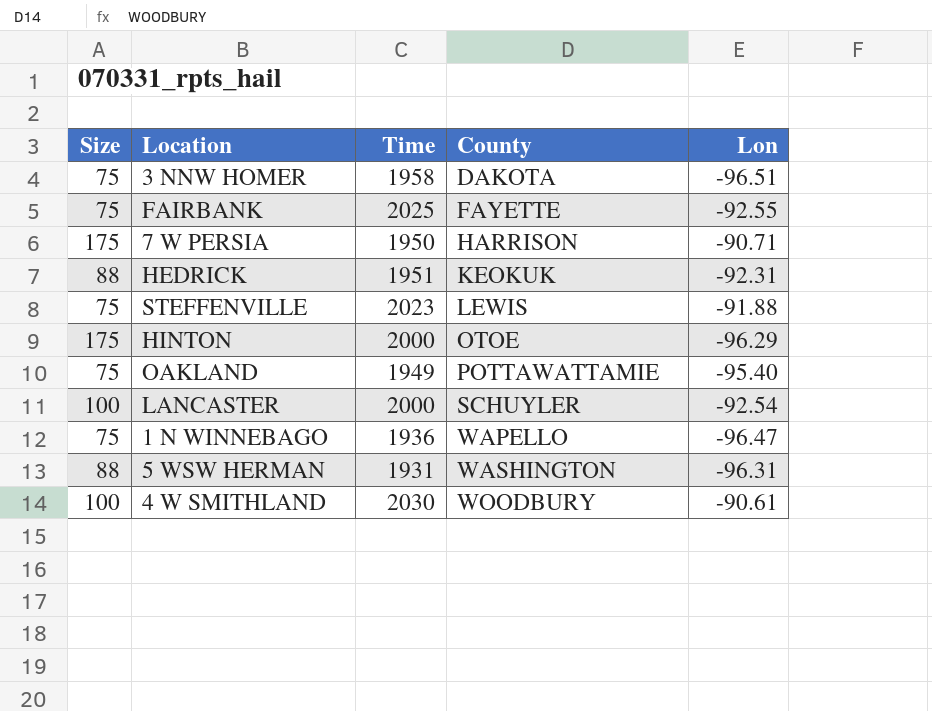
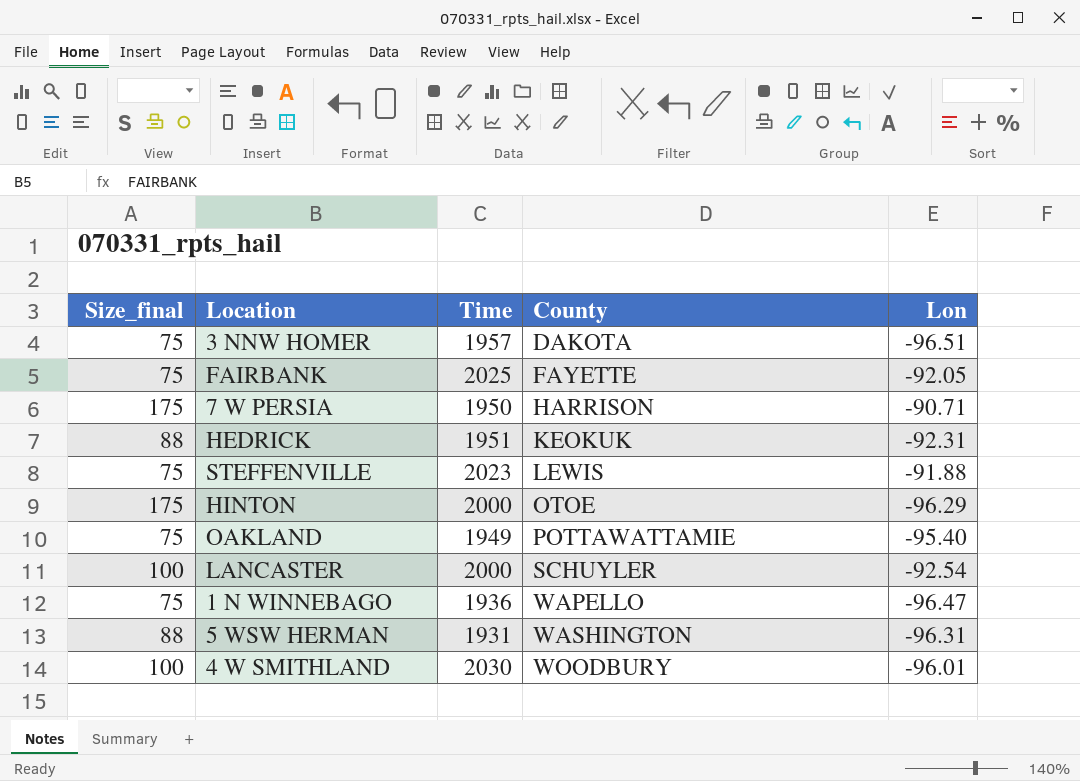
column name: Size -> Size_final
3 NNW HOMER | Time: 1958 -> 1957
FAIRBANK | Lon: -92.55 -> -92.05
4 W SMITHLAND | Lon: -90.61 -> -96.01

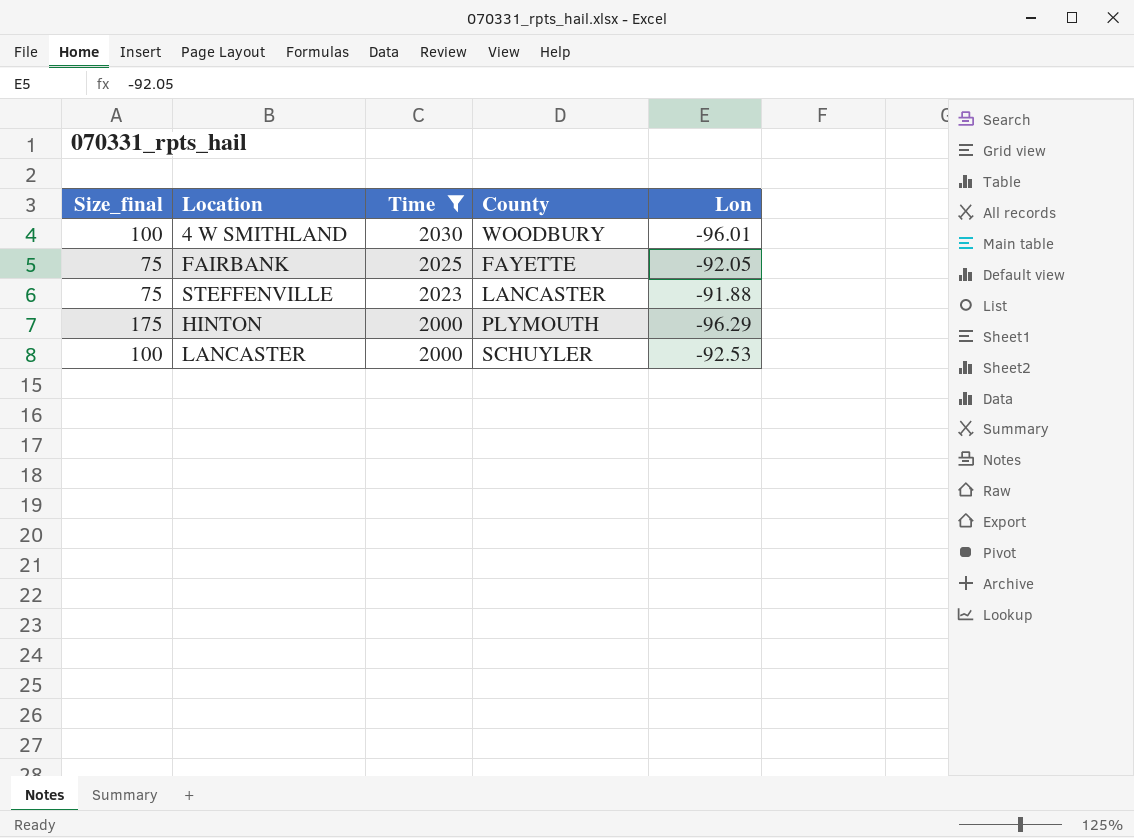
filter: none -> Time >= 2000
row order: County ascending -> Time descending
STEFFENVILLE | County: LEWIS -> LANCASTER
HINTON | County: OTOE -> PLYMOUTH
LANCASTER | Lon: -92.54 -> -92.53

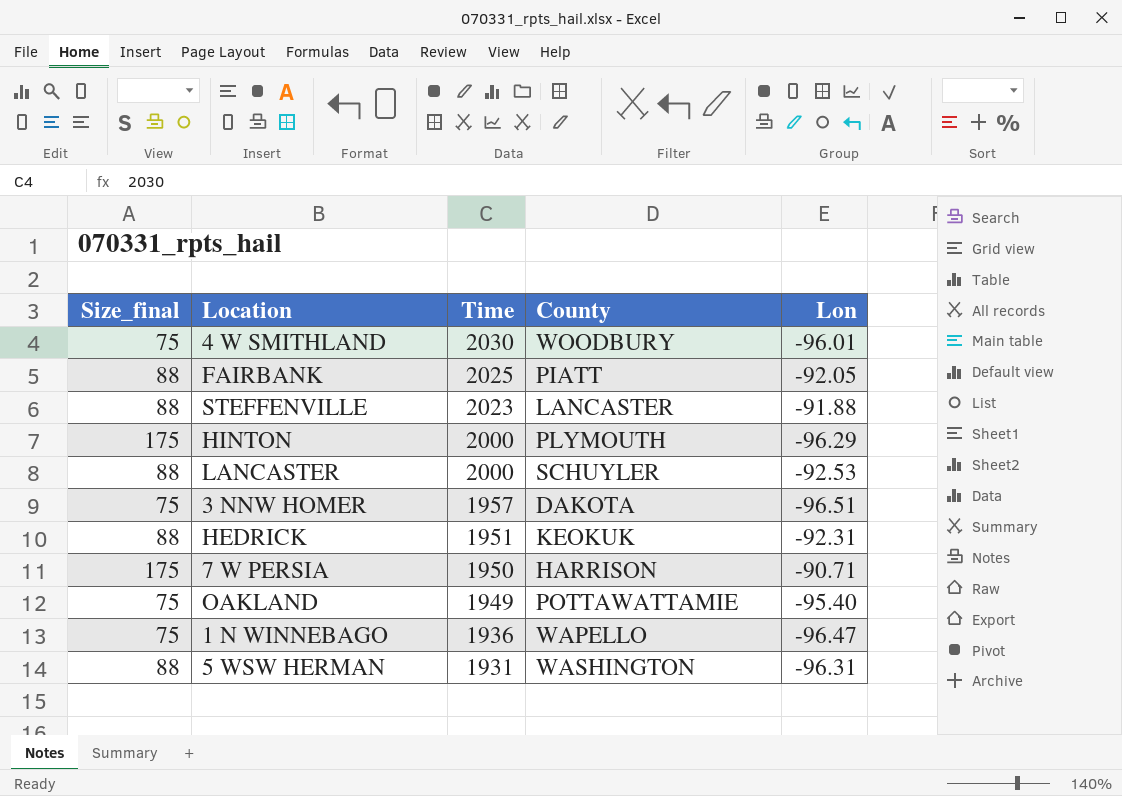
filter: Time >= 2000 -> none
4 W SMITHLAND | Size_final: 100 -> 75
FAIRBANK | Size_final: 75 -> 88
FAIRBANK | County: FAYETTE -> PIATT
STEFFENVILLE | Size_final: 75 -> 88
LANCASTER | Size_final: 100 -> 88

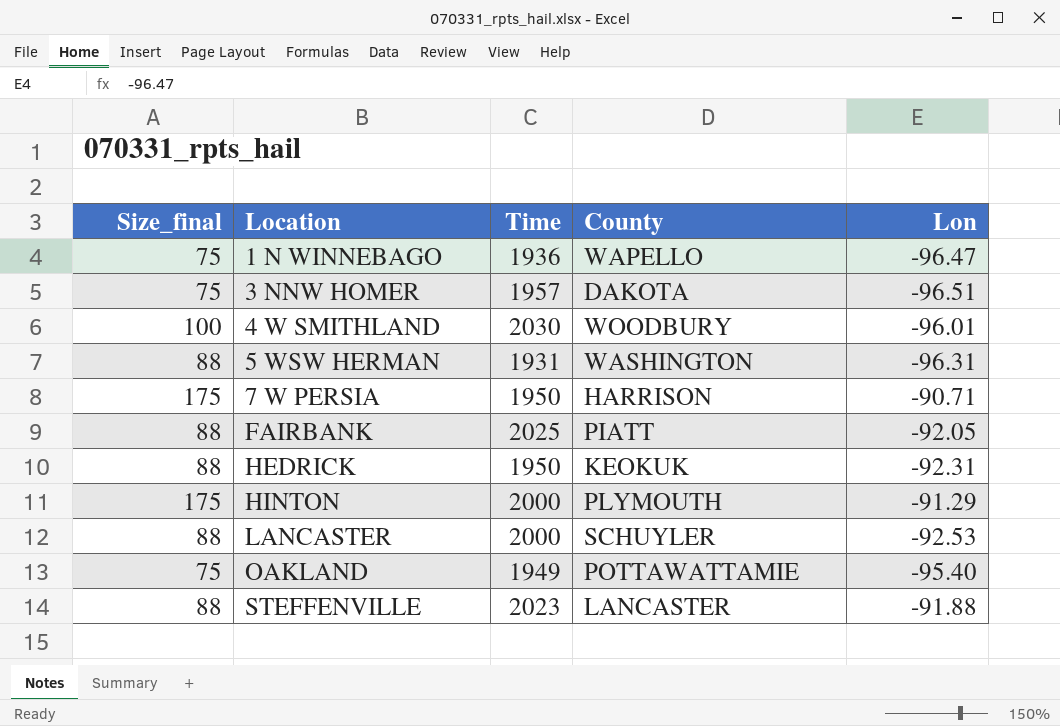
row order: Time descending -> Location ascending
4 W SMITHLAND | Size_final: 75 -> 100
HEDRICK | Time: 1951 -> 1950
HINTON | Lon: -96.29 -> -91.29

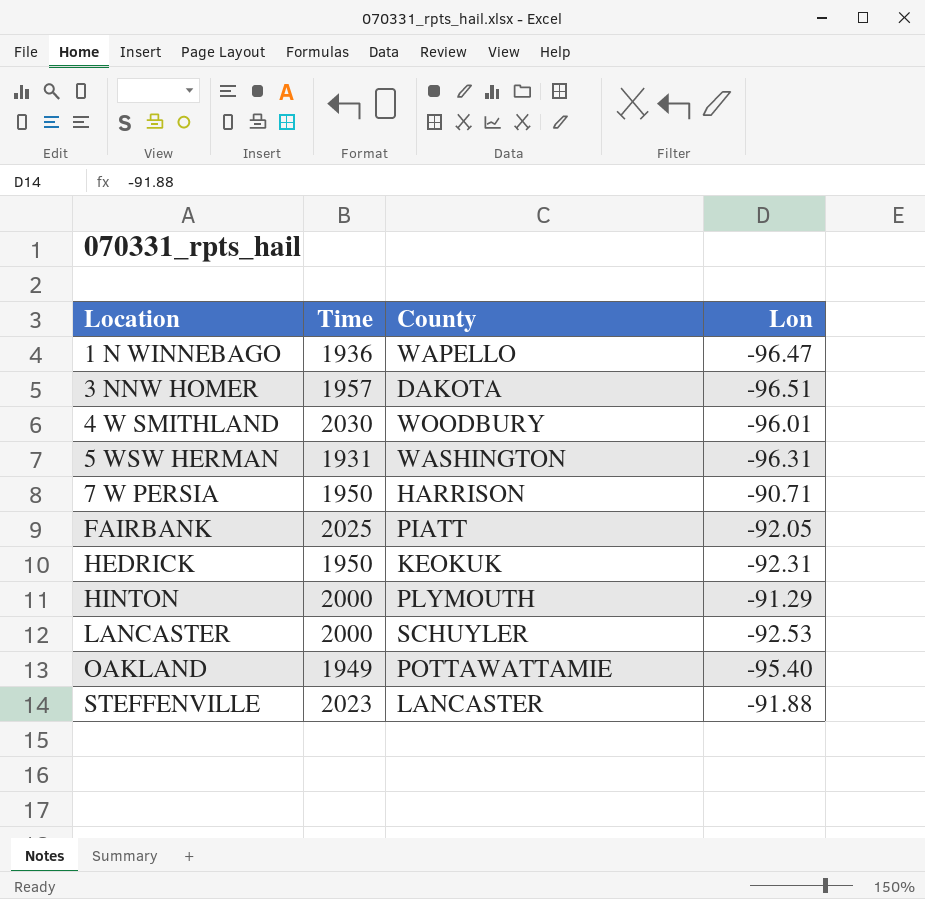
column Size_final | position: 1 -> none

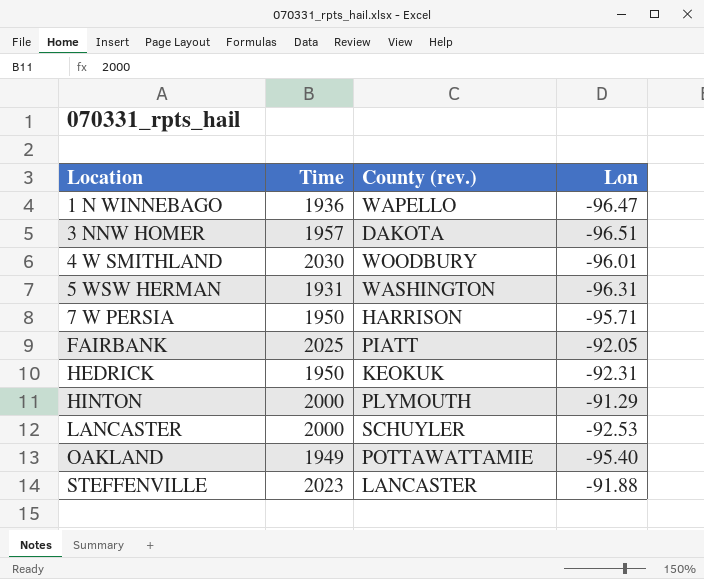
column name: County -> County (rev.)
7 W PERSIA | Lon: -90.71 -> -95.71

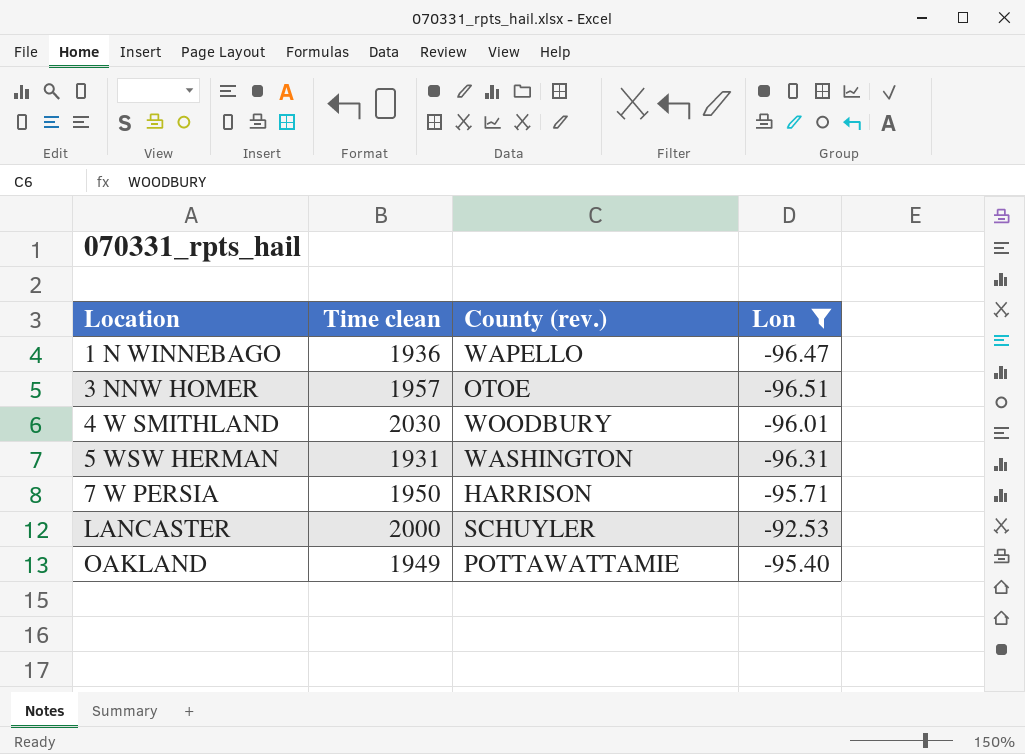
filter: none -> Lon <= -92.53
column name: Time -> Time clean
3 NNW HOMER | County (rev.): DAKOTA -> OTOE

